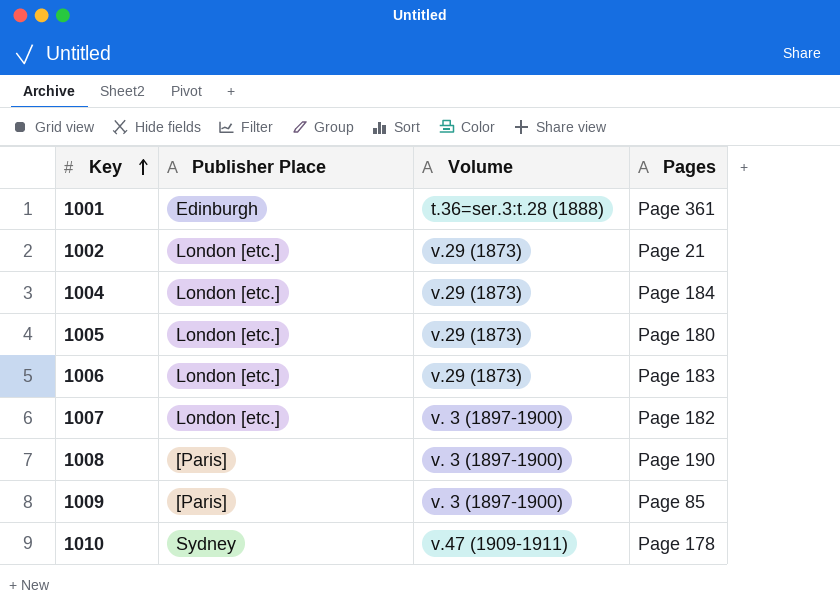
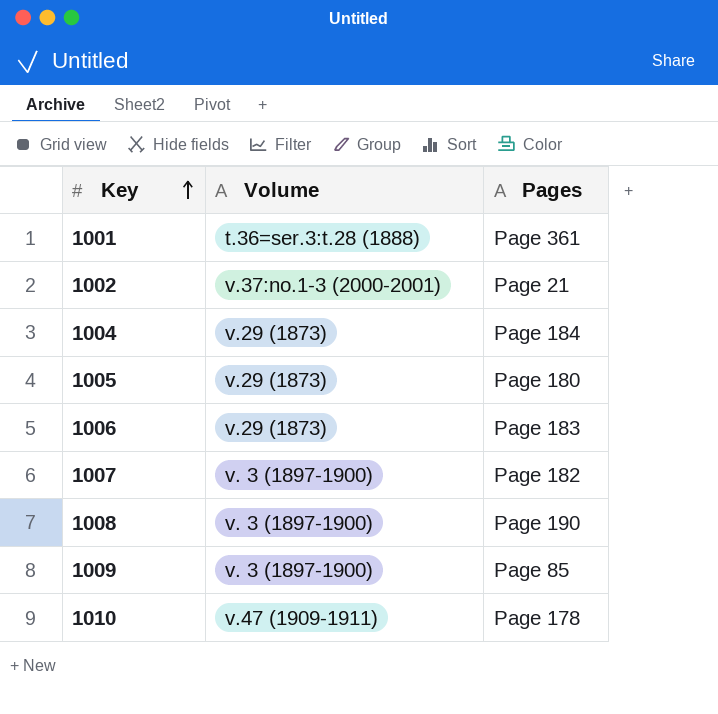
column Publisher Place | position: 2 -> none
1002 | Volume: v.29 (1873) -> v.37:no.1-3 (2000-2001)

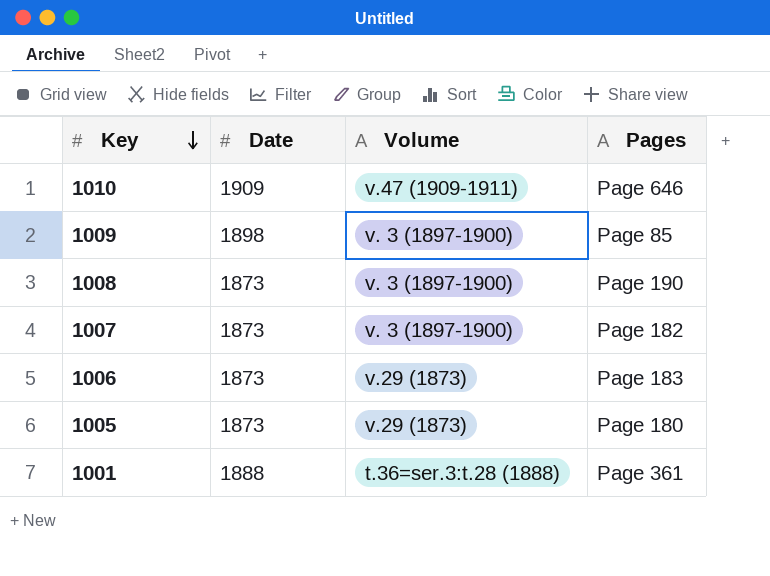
row order: Key ascending -> Key descending
column Date | position: none -> 2
row 1002: v.37:no.1-3 (2000-2001) | Page 21 -> none
row 1004: v.29 (1873) | Page 184 -> none
1010 | Pages: Page 178 -> Page 646

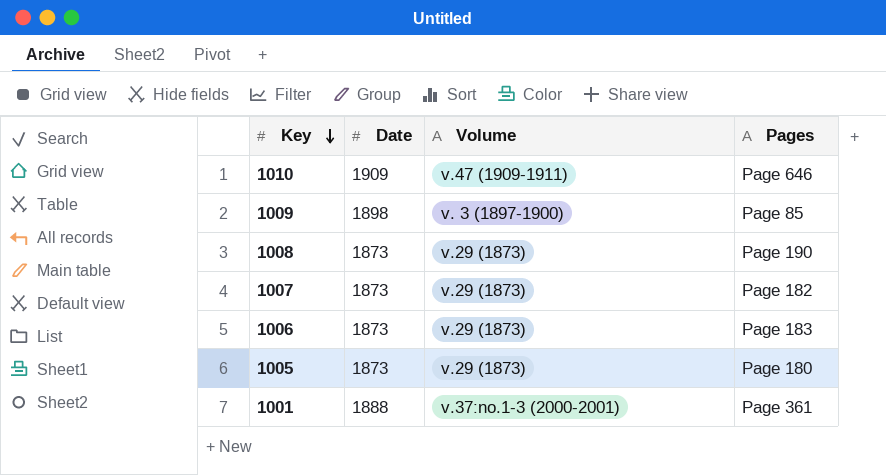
1008 | Volume: v. 3 (1897-1900) -> v.29 (1873)
1007 | Volume: v. 3 (1897-1900) -> v.29 (1873)
1001 | Volume: t.36=ser.3:t.28 (1888) -> v.37:no.1-3 (2000-2001)

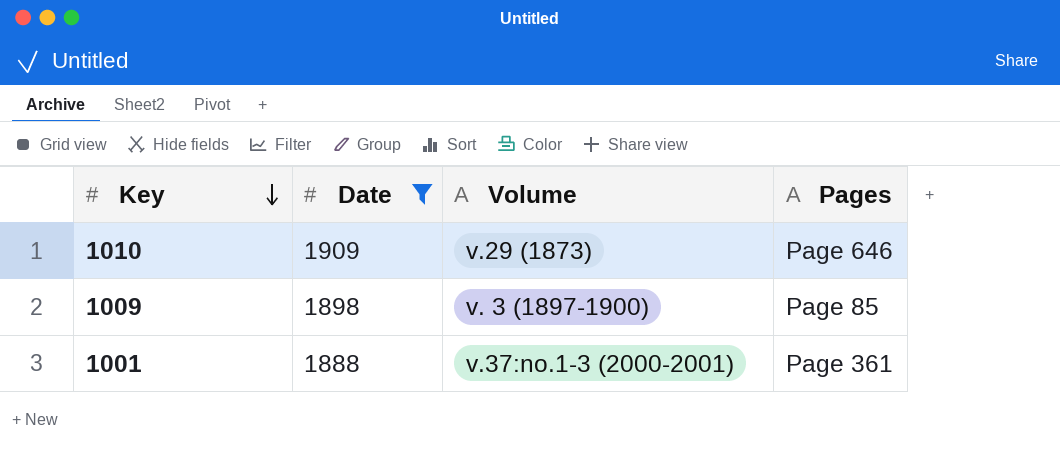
filter: none -> Date != 1873
1010 | Volume: v.47 (1909-1911) -> v.29 (1873)

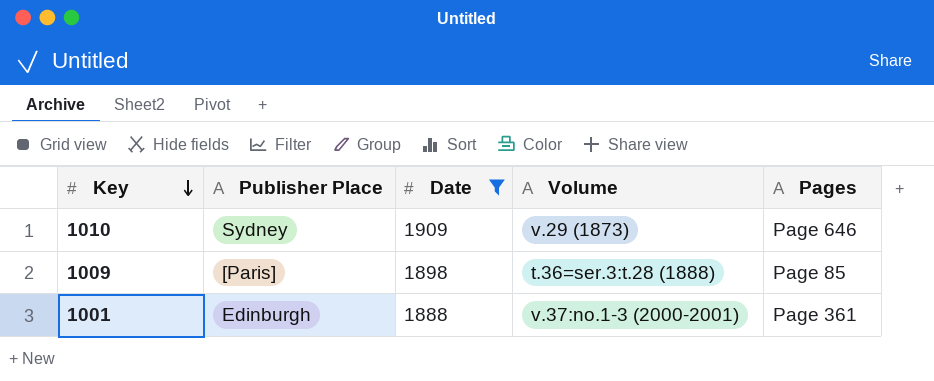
column Publisher Place | position: none -> 2
1009 | Volume: v. 3 (1897-1900) -> t.36=ser.3:t.28 (1888)

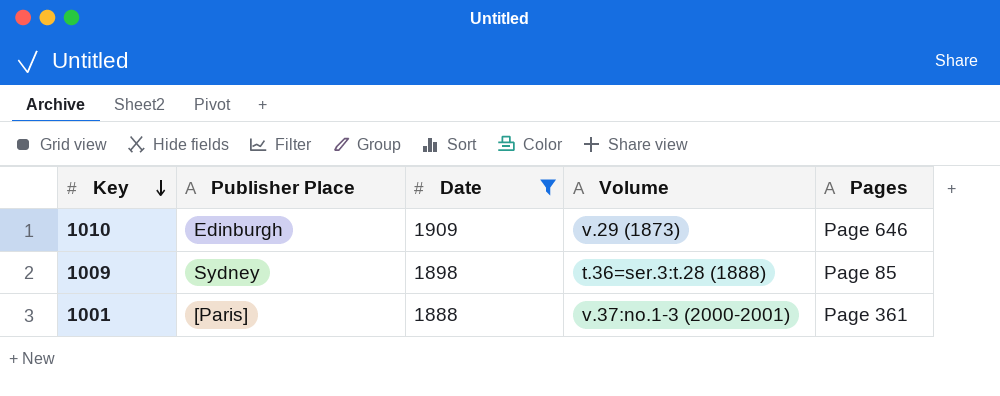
1010 | Publisher Place: Sydney -> Edinburgh
1009 | Publisher Place: [Paris] -> Sydney
1001 | Publisher Place: Edinburgh -> [Paris]

